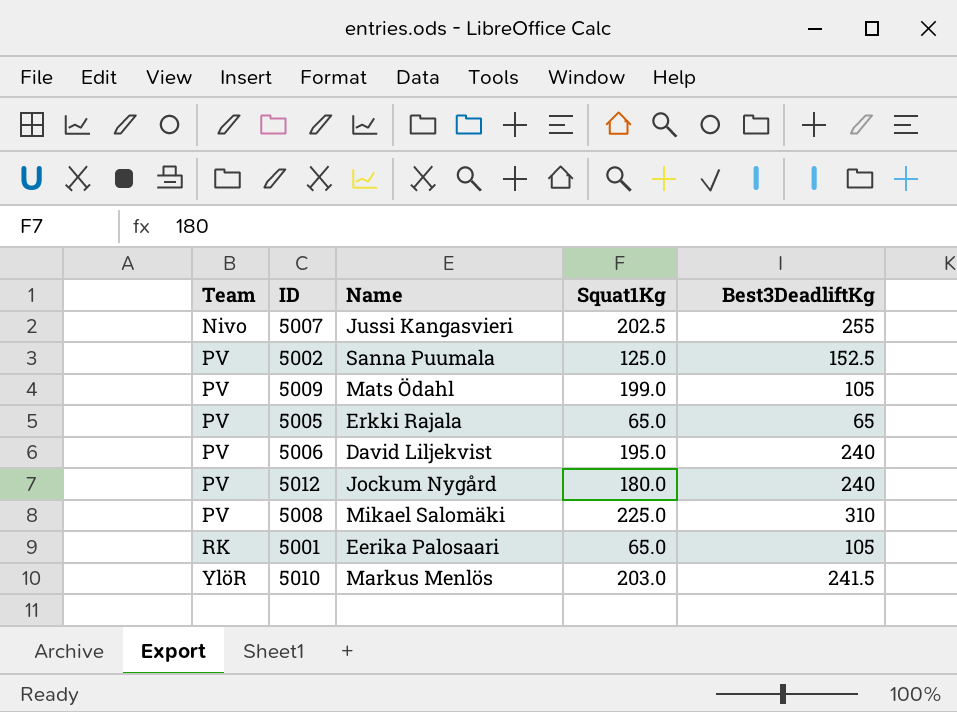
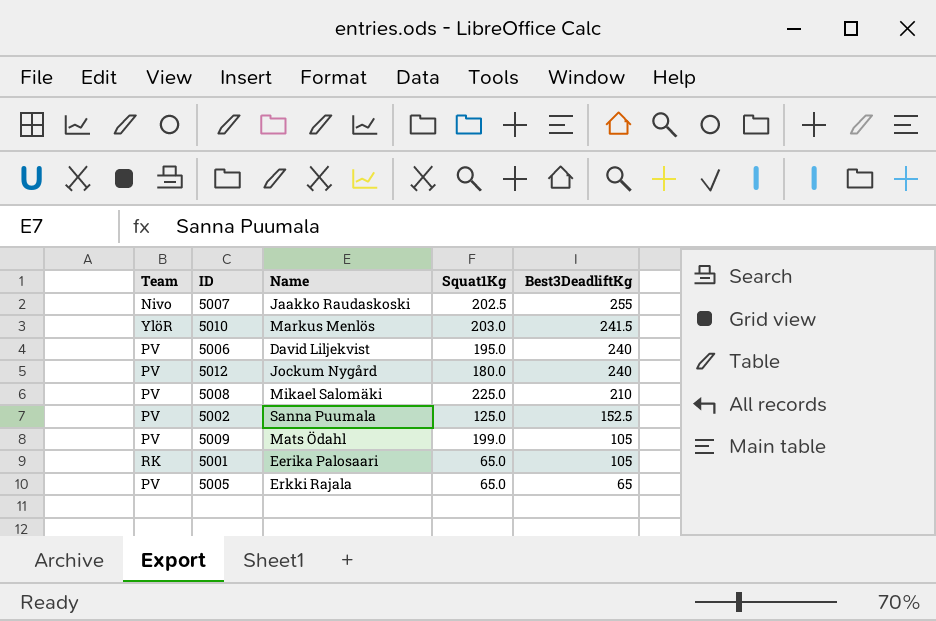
row order: Team ascending -> Best3DeadliftKg descending
5007 | Name: Jussi Kangasvieri -> Jaakko Raudaskoski
5008 | Best3DeadliftKg: 310 -> 210

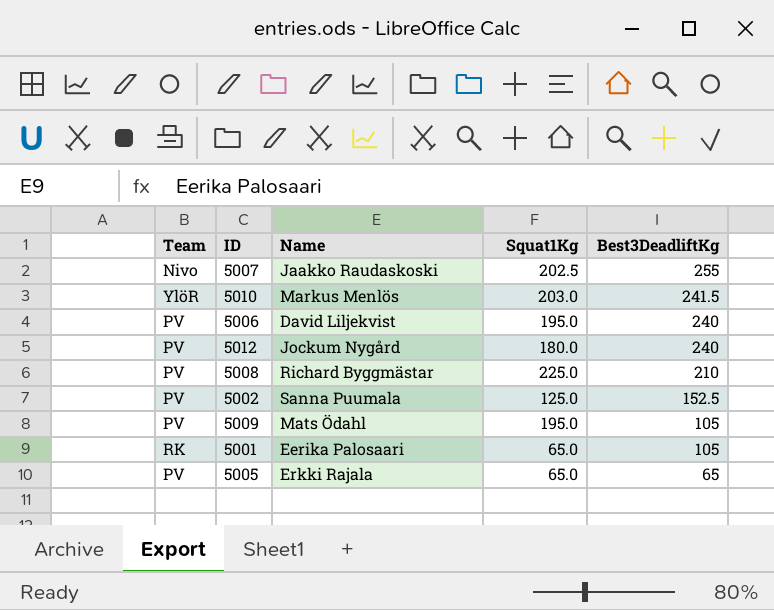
5008 | Name: Mikael Salomäki -> Richard Byggmästar
5009 | Squat1Kg: 199.0 -> 195.0

